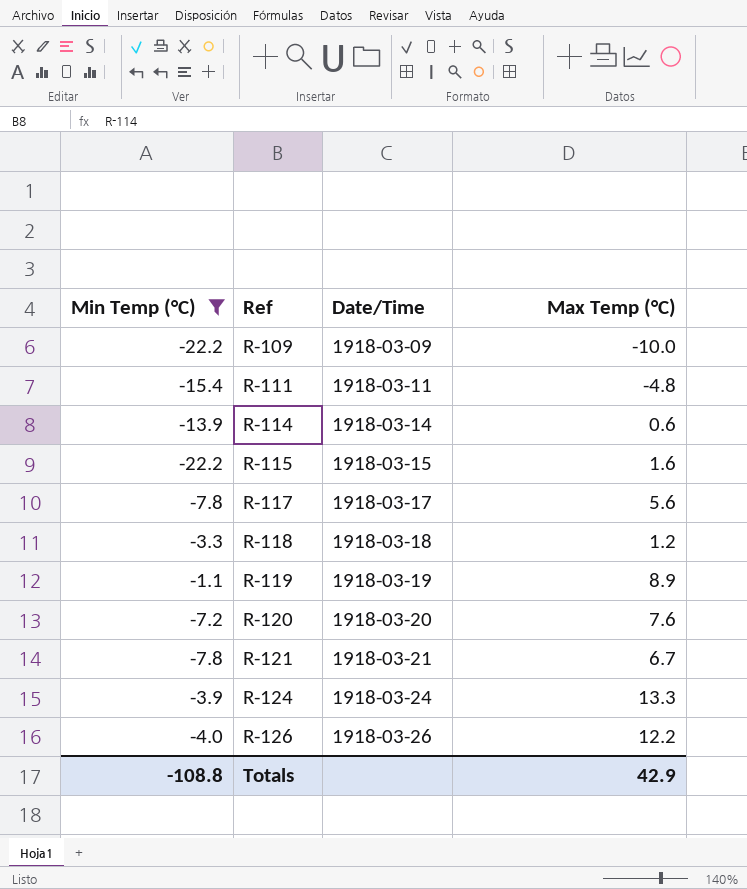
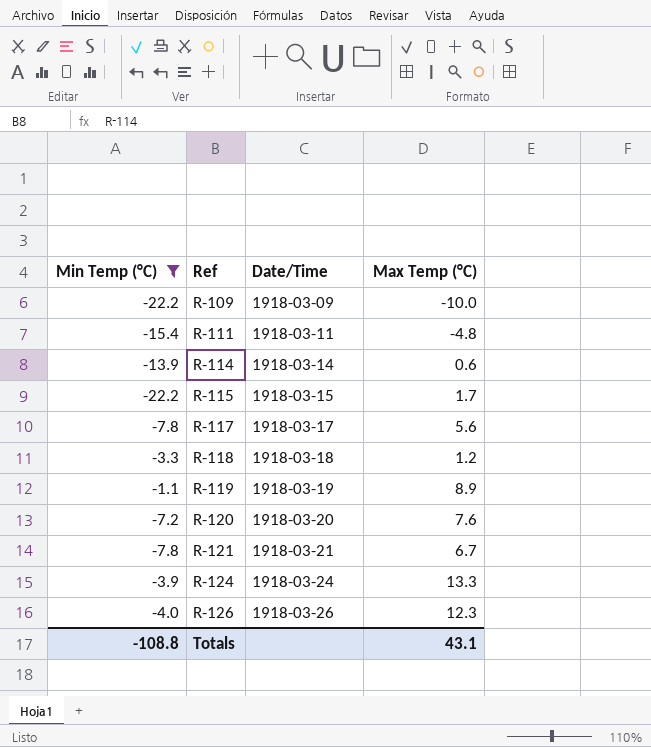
R-115 | Max Temp (°C): 1.6 -> 1.7
R-126 | Max Temp (°C): 12.2 -> 12.3
Totals | Max Temp (°C): 42.9 -> 43.1

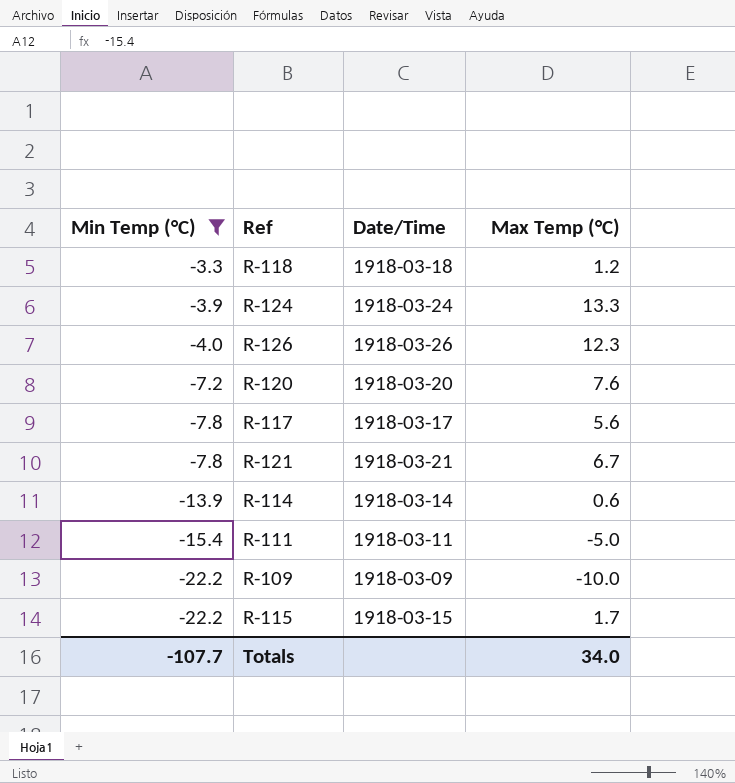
row order: Ref ascending -> Min Temp (°C) descending
row R-119: -1.1 | 1918-03-19 | 8.9 -> none
R-111 | Max Temp (°C): -4.8 -> -5.0
Totals | Min Temp (°C): -108.8 -> -107.7
Totals | Max Temp (°C): 43.1 -> 34.0

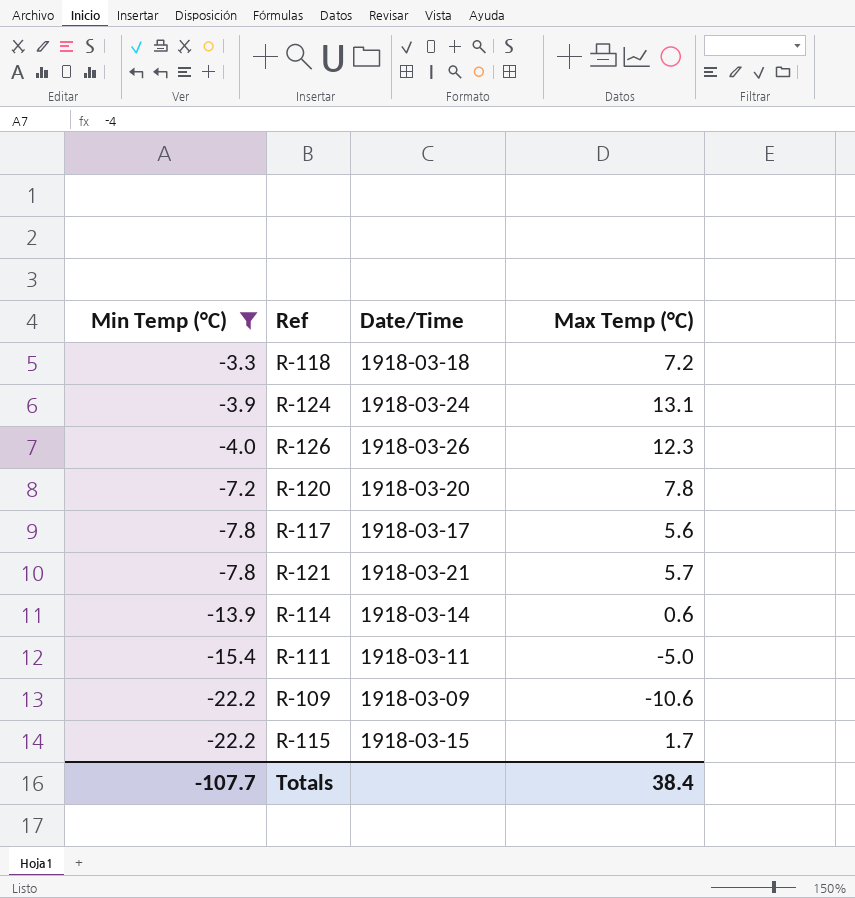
R-118 | Max Temp (°C): 1.2 -> 7.2
R-124 | Max Temp (°C): 13.3 -> 13.1
R-120 | Max Temp (°C): 7.6 -> 7.8
R-121 | Max Temp (°C): 6.7 -> 5.7
R-109 | Max Temp (°C): -10.0 -> -10.6
Totals | Max Temp (°C): 34.0 -> 38.4

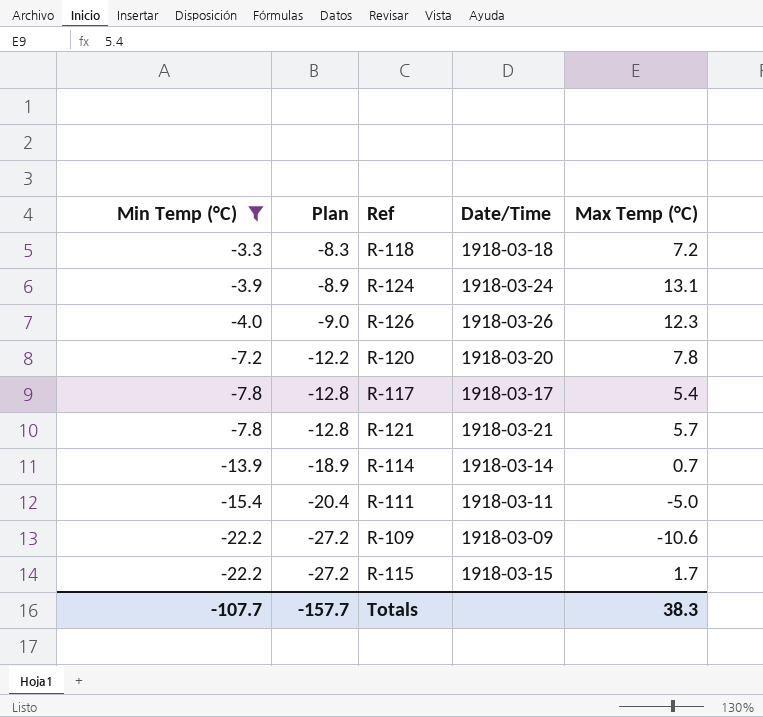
column Plan | formula: none -> [Min Temp (°C)] - 5
R-117 | Max Temp (°C): 5.6 -> 5.4
R-114 | Max Temp (°C): 0.6 -> 0.7
Totals | Max Temp (°C): 38.4 -> 38.3

